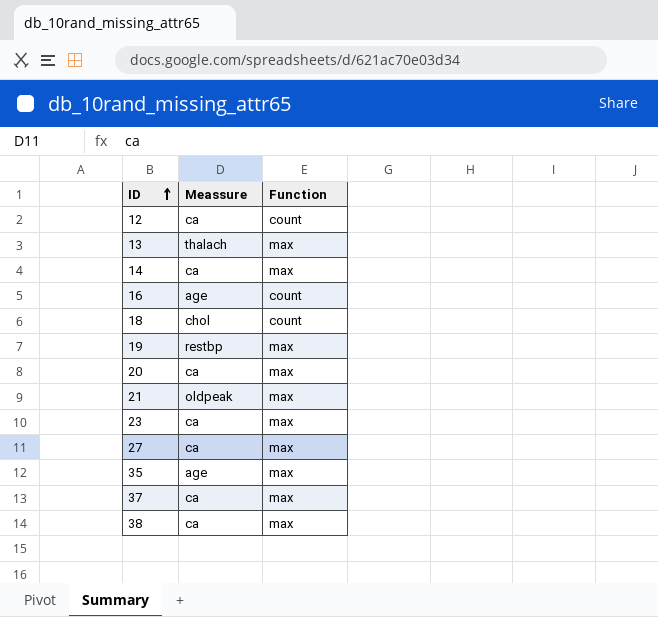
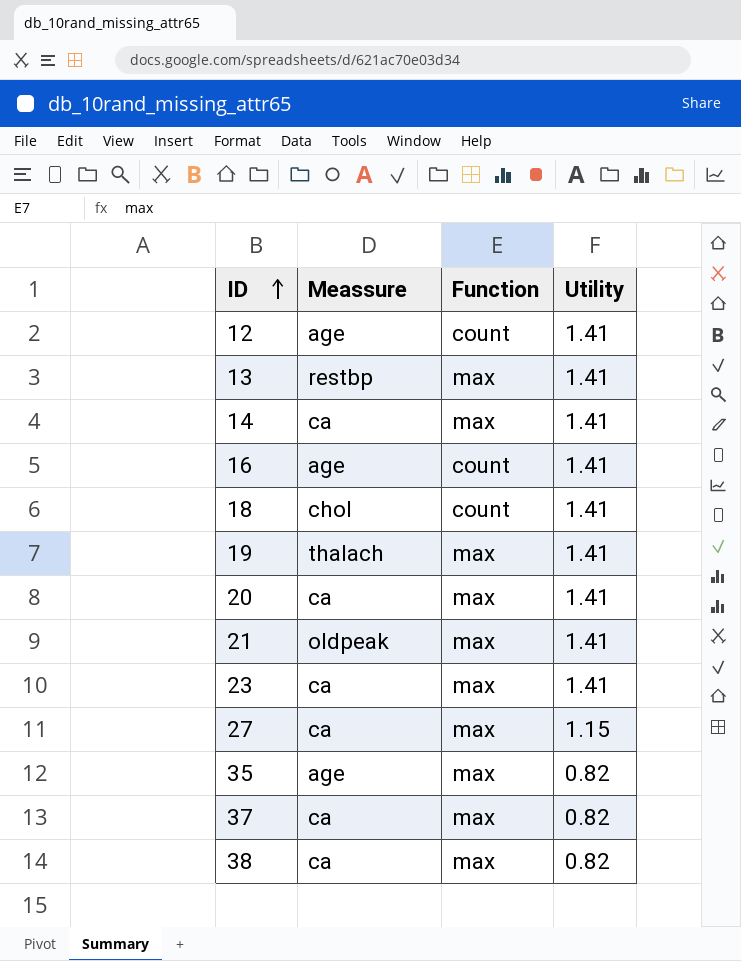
column Utility | position: none -> 4
12 | Meassure: ca -> age
13 | Meassure: thalach -> restbp
19 | Meassure: restbp -> thalach

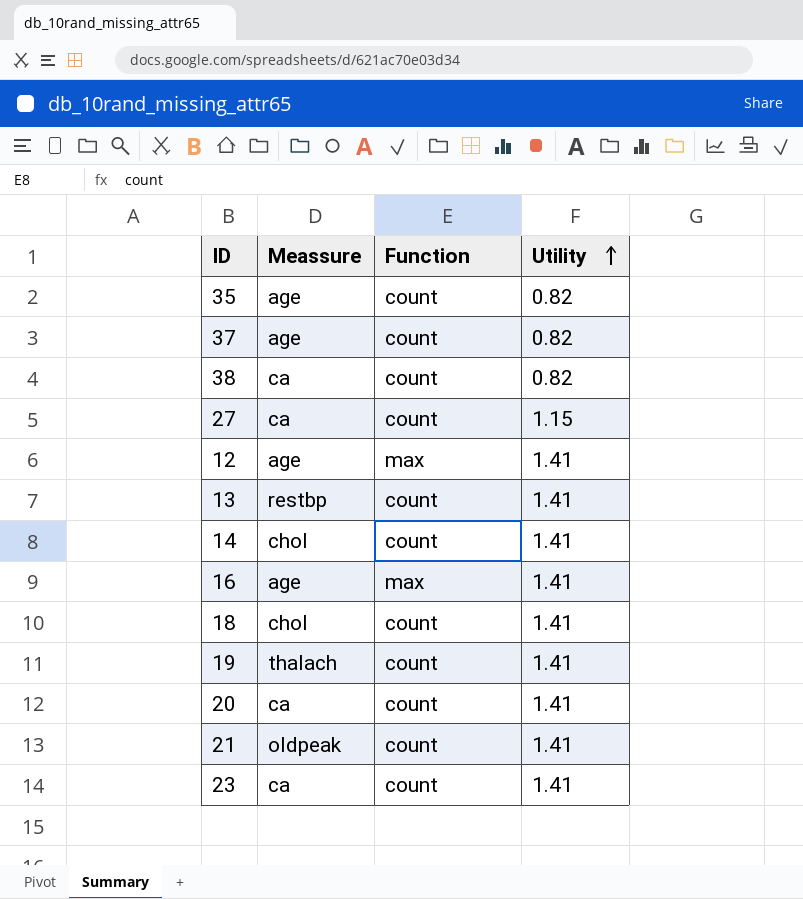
row order: ID ascending -> Utility ascending
35 | Function: max -> count
37 | Meassure: ca -> age
37 | Function: max -> count
38 | Function: max -> count
27 | Function: max -> count
12 | Function: count -> max
13 | Function: max -> count
14 | Meassure: ca -> chol
14 | Function: max -> count
16 | Function: count -> max
19 | Function: max -> count
20 | Function: max -> count
21 | Function: max -> count
23 | Function: max -> count

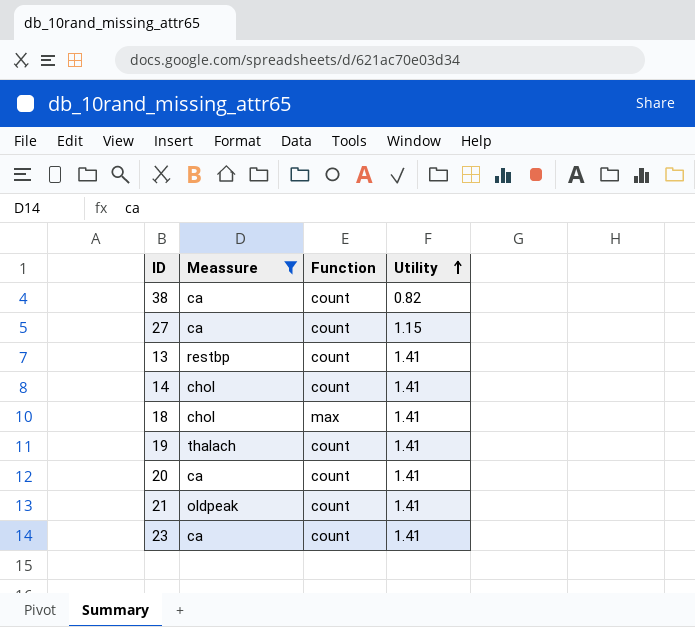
filter: none -> Meassure != age
18 | Function: count -> max

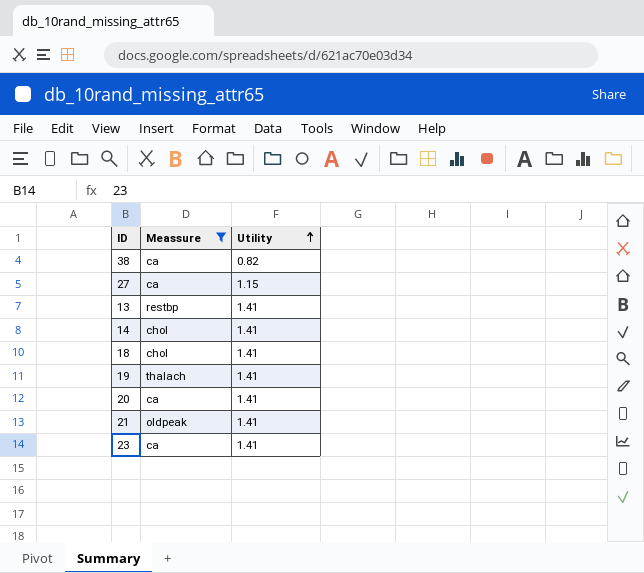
column Function | position: 3 -> none

